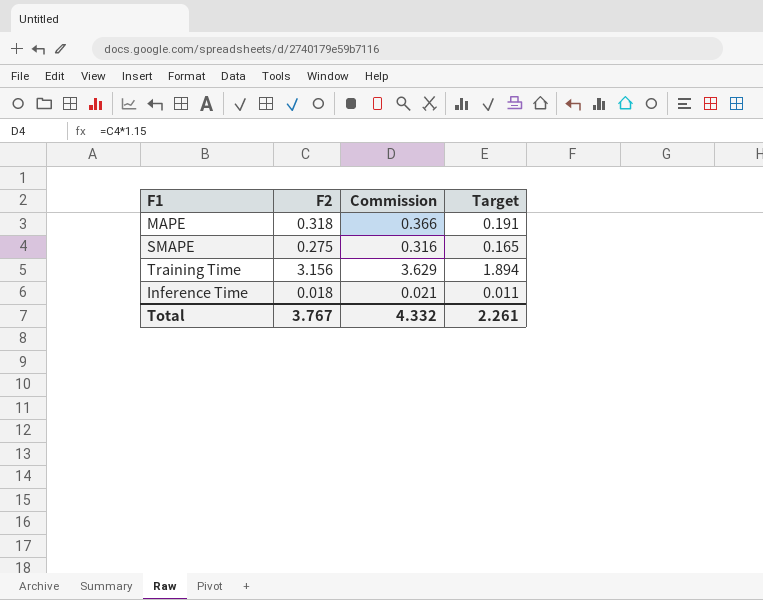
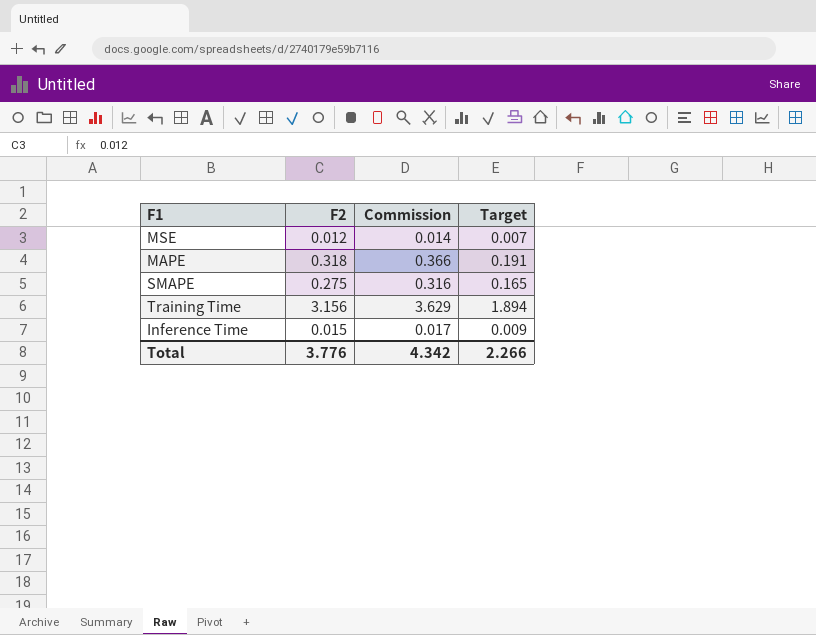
row MSE: none -> 0.012 | 0.014 | 0.007
Inference Time | F2: 0.018 -> 0.015
Inference Time | Commission: 0.021 -> 0.017
Inference Time | Target: 0.011 -> 0.009
Total | F2: 3.767 -> 3.776
Total | Commission: 4.332 -> 4.342
Total | Target: 2.261 -> 2.266

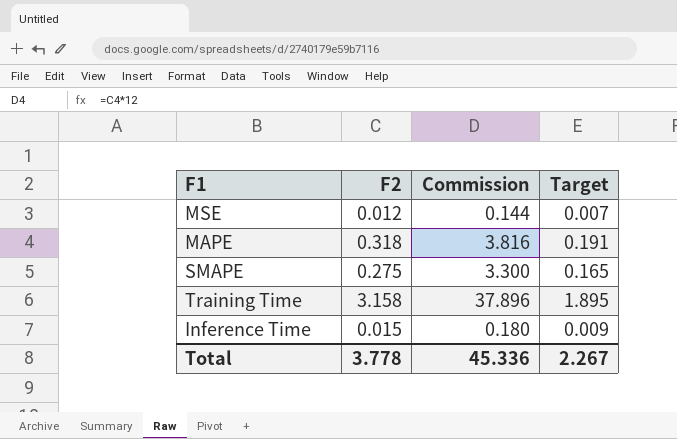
column Commission | formula: [F2] * 1.15 -> [F2] * 12
Training Time | F2: 3.156 -> 3.158
Training Time | Target: 1.894 -> 1.895
Total | F2: 3.776 -> 3.778
Total | Commission: 4.342 -> 45.336
Total | Target: 2.266 -> 2.267

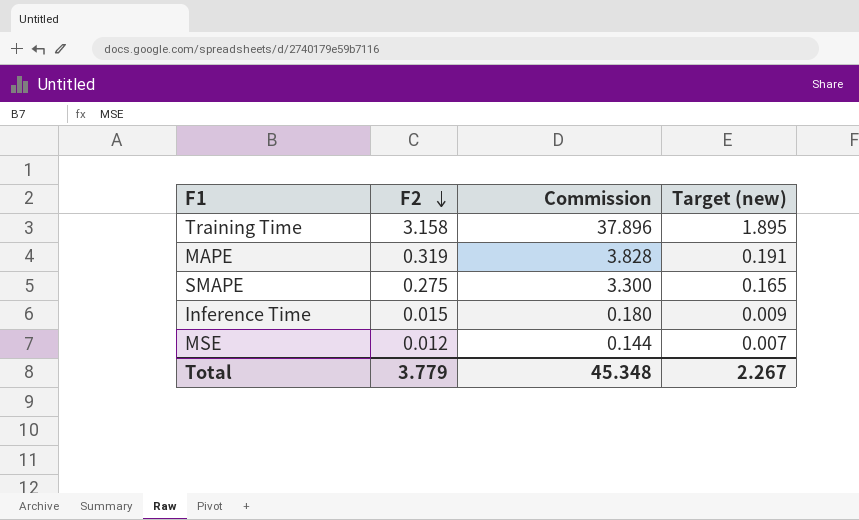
row order: none -> F2 descending
column name: Target -> Target (new)
MAPE | F2: 0.318 -> 0.319
MAPE | Commission: 3.816 -> 3.828
Total | F2: 3.778 -> 3.779
Total | Commission: 45.336 -> 45.348

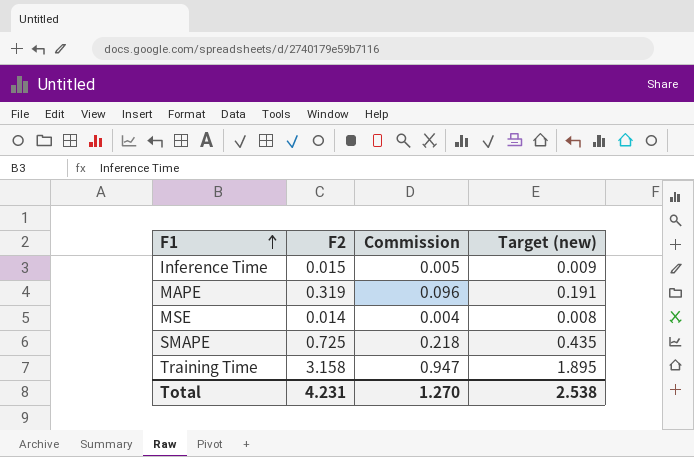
row order: F2 descending -> F1 ascending
column Commission | formula: [F2] * 12 -> [F2] * 0.3
MSE | F2: 0.012 -> 0.014
MSE | Target (new): 0.007 -> 0.008
SMAPE | F2: 0.275 -> 0.725
SMAPE | Target (new): 0.165 -> 0.435
Total | F2: 3.779 -> 4.231
Total | Commission: 45.348 -> 1.270
Total | Target (new): 2.267 -> 2.538

